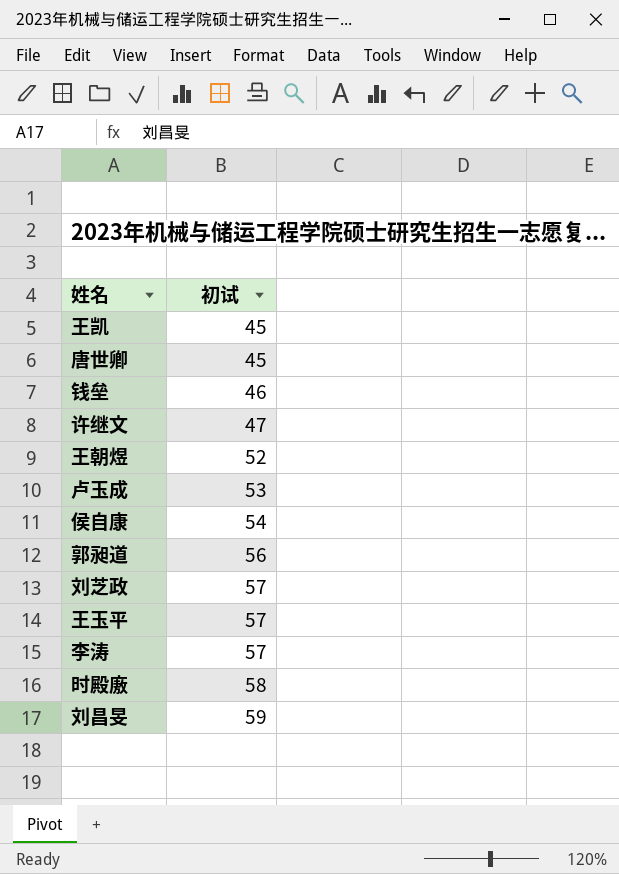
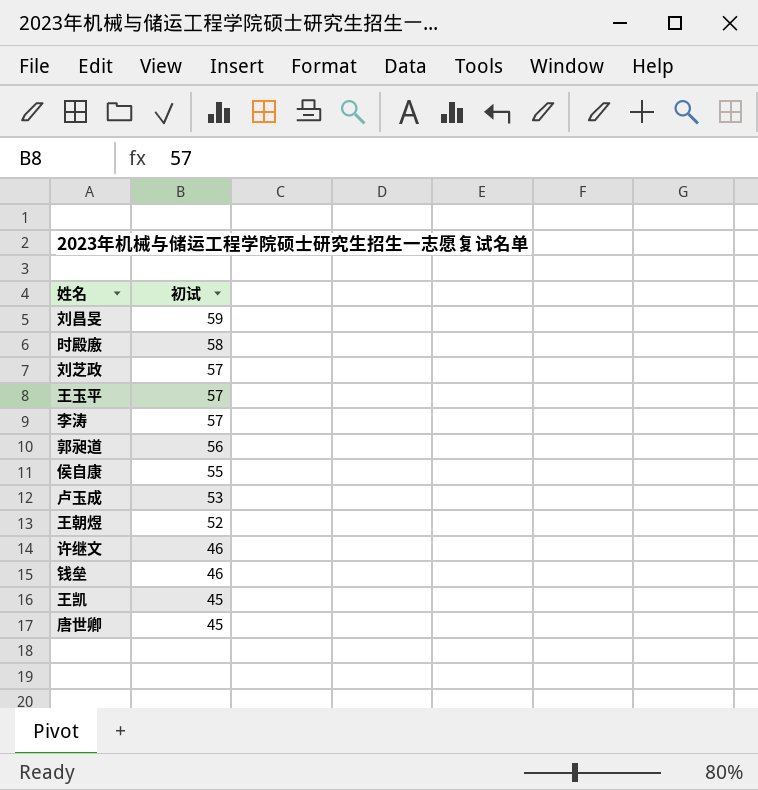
row order: 初试 ascending -> 初试 descending
侯自康 | 初试: 54 -> 55
许继文 | 初试: 47 -> 46

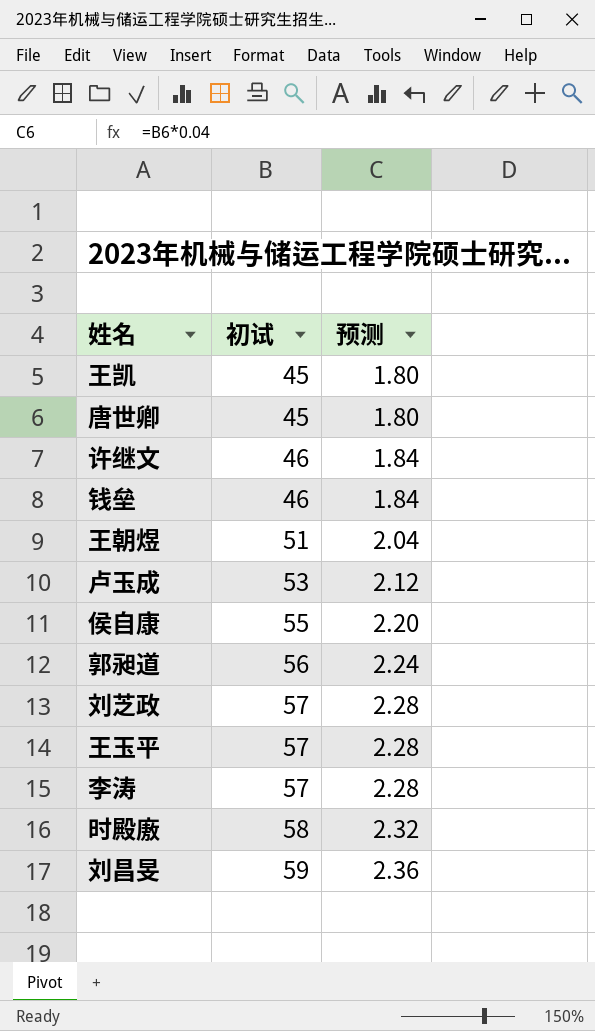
row order: 初试 descending -> 初试 ascending
column 预测 | formula: none -> [初试] * 0.04
王朝煜 | 初试: 52 -> 51

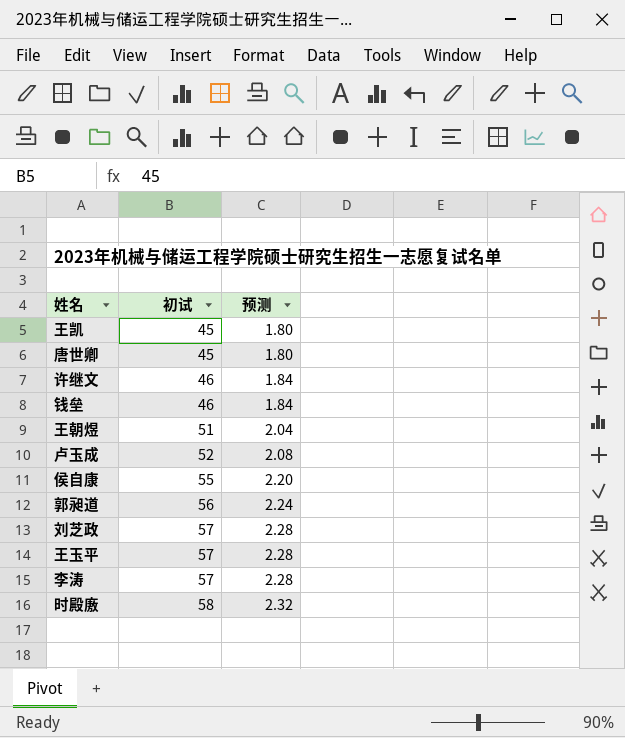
row 刘昌旻: 59 | 2.36 -> none
卢玉成 | 初试: 53 -> 52
卢玉成 | 预测: 2.12 -> 2.08

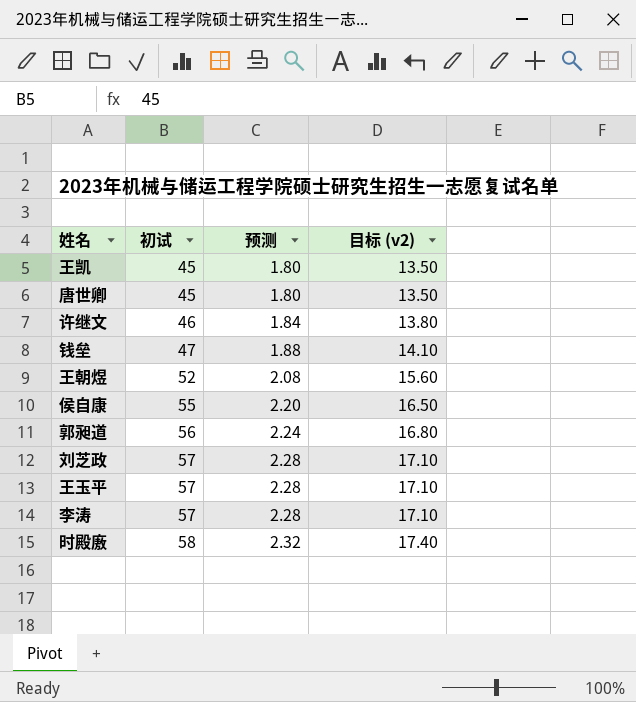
column 目标 (v2) | formula: none -> [初试] * 0.3
row 卢玉成: 52 | 2.08 -> none
钱垒 | 初试: 46 -> 47
钱垒 | 预测: 1.84 -> 1.88
王朝煜 | 初试: 51 -> 52
王朝煜 | 预测: 2.04 -> 2.08

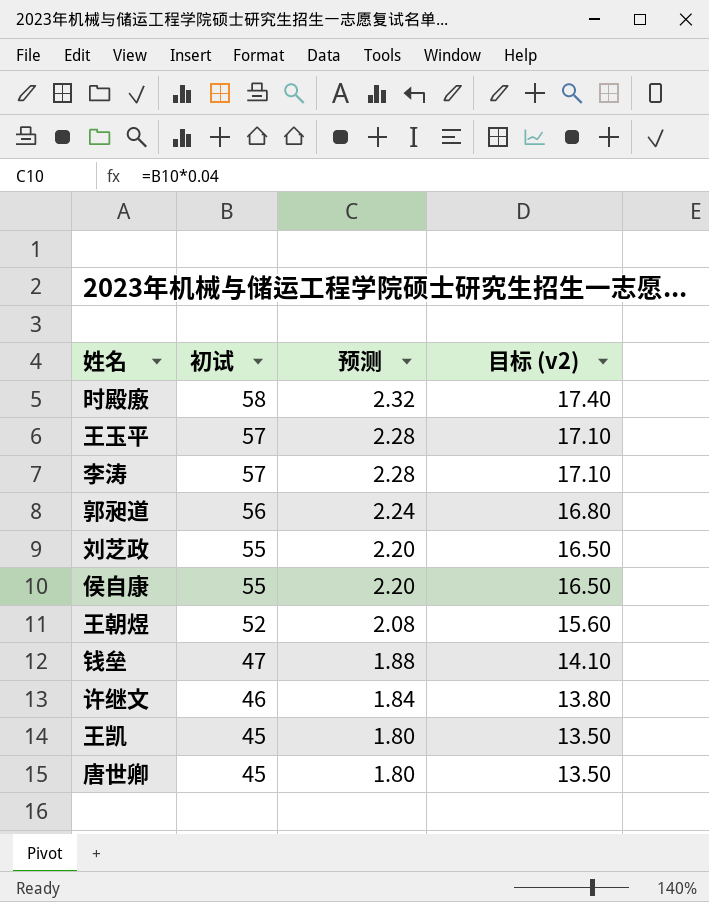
row order: 初试 ascending -> 初试 descending
刘芝政 | 初试: 57 -> 55
刘芝政 | 预测: 2.28 -> 2.20
刘芝政 | 目标 (v2): 17.10 -> 16.50

